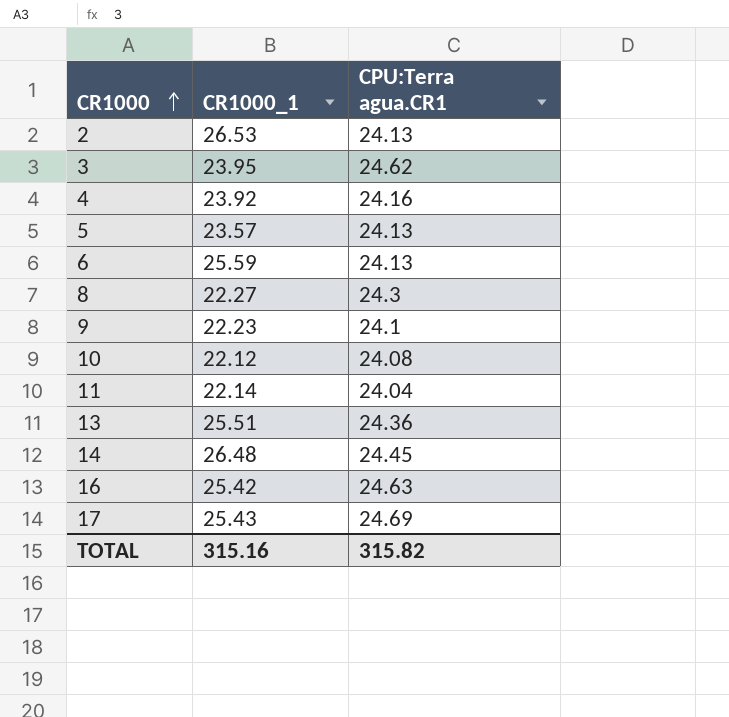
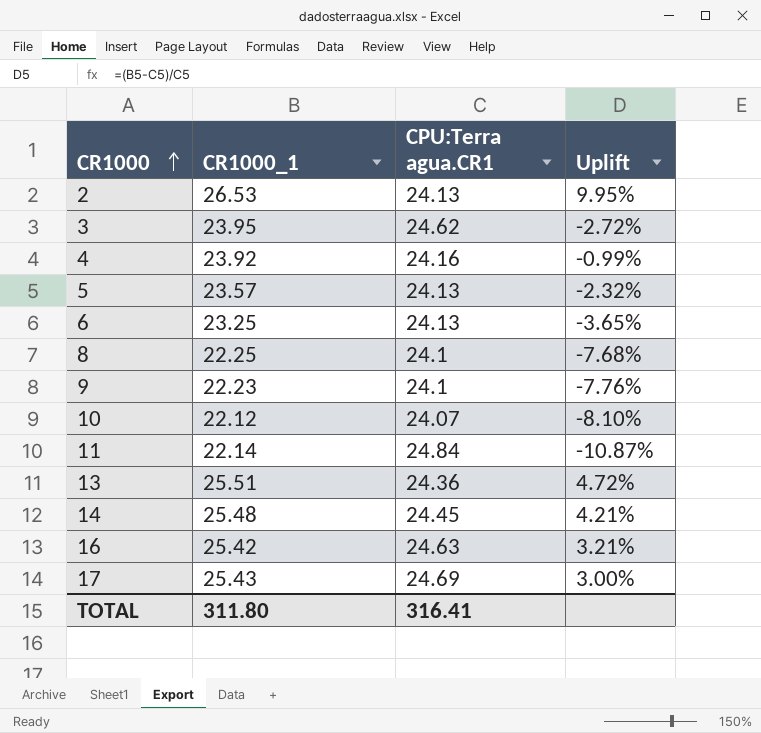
column Uplift | formula: none -> ([CR1000_1] - [CPU:Terra agua.CR1]) / [CPU:Terra agua.CR1]
6 | CR1000_1: 25.59 -> 23.25
8 | CR1000_1: 22.27 -> 22.25
8 | CPU:Terra agua.CR1: 24.3 -> 24.1
10 | CPU:Terra agua.CR1: 24.08 -> 24.07
11 | CPU:Terra agua.CR1: 24.04 -> 24.84
14 | CR1000_1: 26.48 -> 25.48
TOTAL | CR1000_1: 315.16 -> 311.80
TOTAL | CPU:Terra agua.CR1: 315.82 -> 316.41

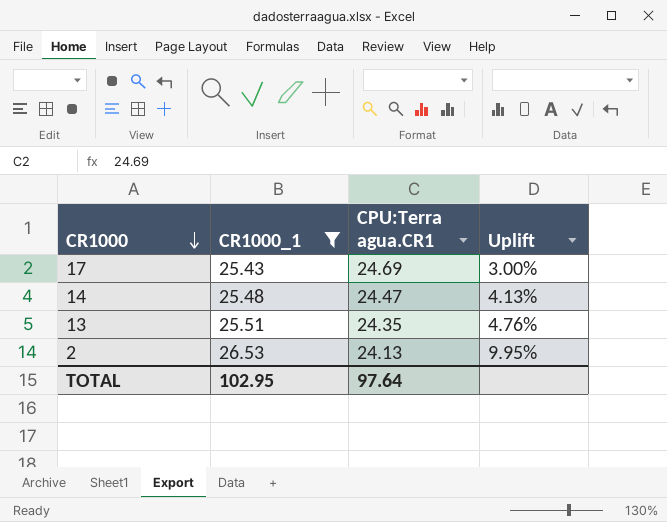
filter: none -> CR1000_1 >= 25.43
row order: CR1000 ascending -> CR1000 descending
14 | CPU:Terra agua.CR1: 24.45 -> 24.47
14 | Uplift: 4.21% -> 4.13%
13 | CPU:Terra agua.CR1: 24.36 -> 24.35
13 | Uplift: 4.72% -> 4.76%
TOTAL | CR1000_1: 311.80 -> 102.95
TOTAL | CPU:Terra agua.CR1: 316.41 -> 97.64

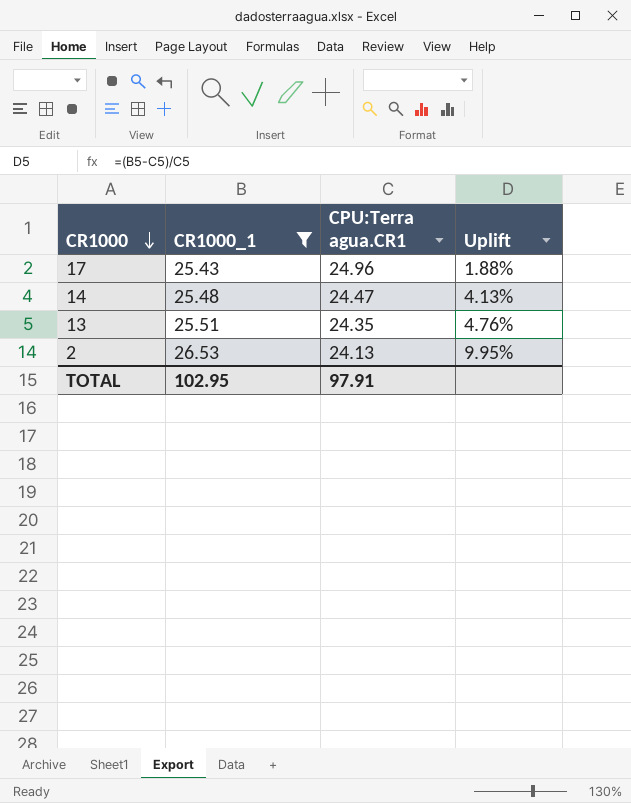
17 | CPU:Terra agua.CR1: 24.69 -> 24.96
17 | Uplift: 3.00% -> 1.88%
TOTAL | CPU:Terra agua.CR1: 97.64 -> 97.91

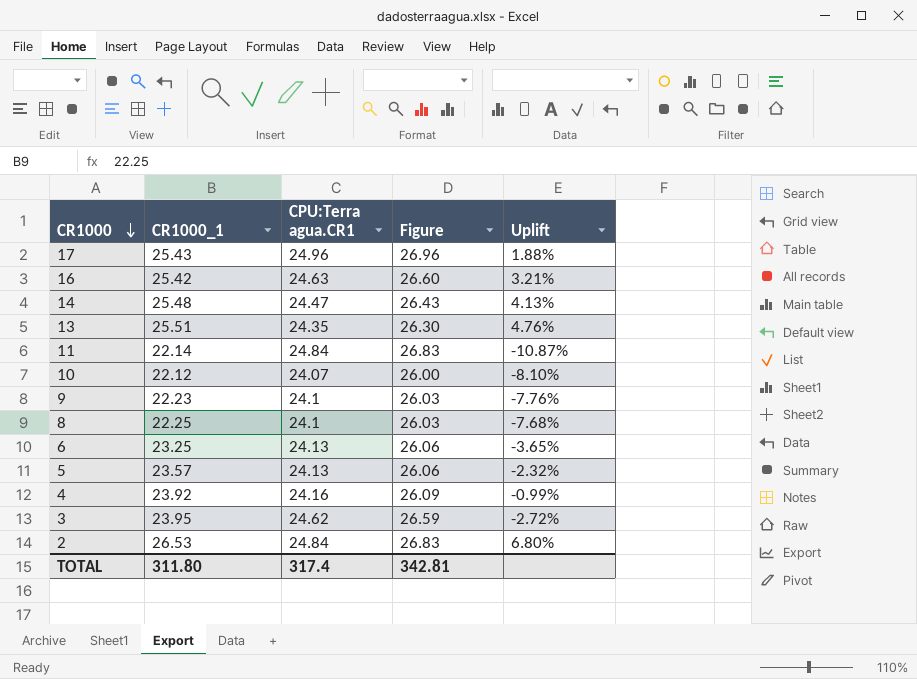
filter: CR1000_1 >= 25.43 -> none
column Figure | formula: none -> [CPU:Terra agua.CR1] * 1.08
2 | CPU:Terra agua.CR1: 24.13 -> 24.84
2 | Uplift: 9.95% -> 6.80%
TOTAL | CR1000_1: 102.95 -> 311.80
TOTAL | CPU:Terra agua.CR1: 97.91 -> 317.4

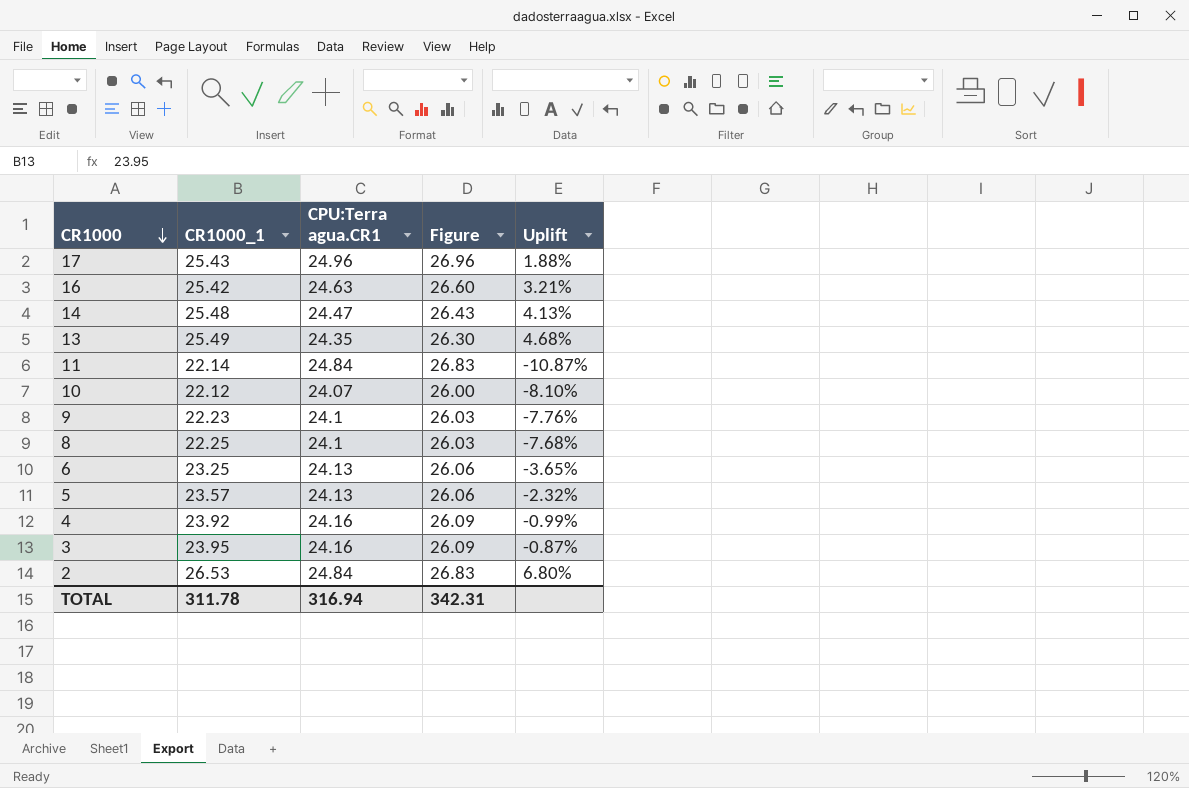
13 | CR1000_1: 25.51 -> 25.49
13 | Uplift: 4.76% -> 4.68%
3 | CPU:Terra agua.CR1: 24.62 -> 24.16
3 | Figure: 26.59 -> 26.09
3 | Uplift: -2.72% -> -0.87%
TOTAL | CR1000_1: 311.80 -> 311.78
TOTAL | CPU:Terra agua.CR1: 317.4 -> 316.94
TOTAL | Figure: 342.81 -> 342.31

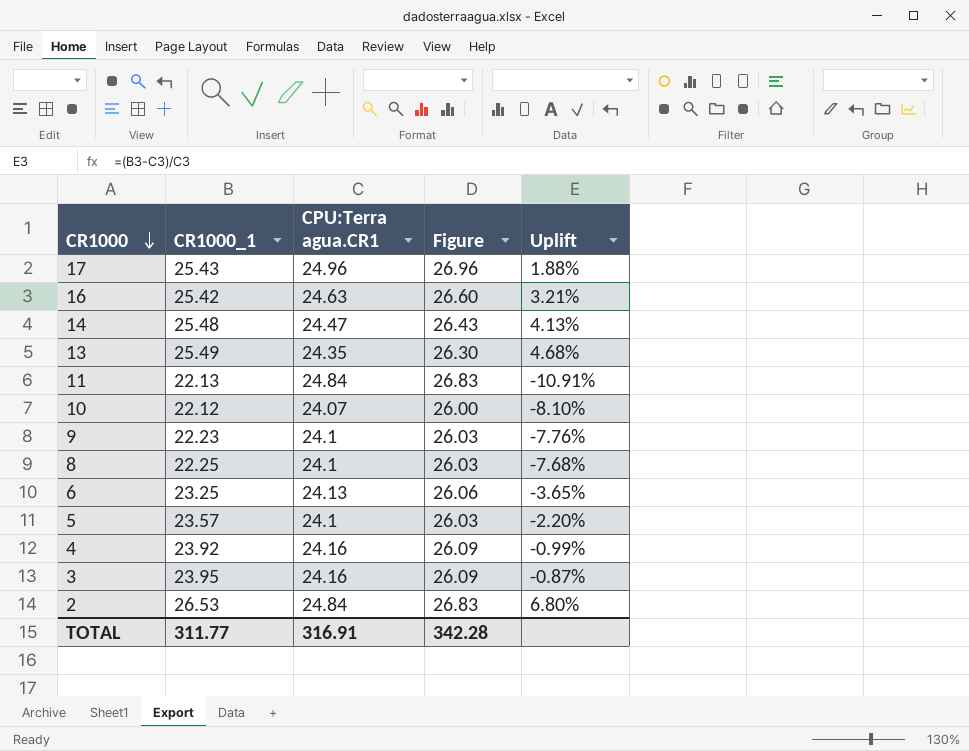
11 | CR1000_1: 22.14 -> 22.13
11 | Uplift: -10.87% -> -10.91%
5 | CPU:Terra agua.CR1: 24.13 -> 24.1
5 | Figure: 26.06 -> 26.03
5 | Uplift: -2.32% -> -2.20%
TOTAL | CR1000_1: 311.78 -> 311.77
TOTAL | CPU:Terra agua.CR1: 316.94 -> 316.91
TOTAL | Figure: 342.31 -> 342.28

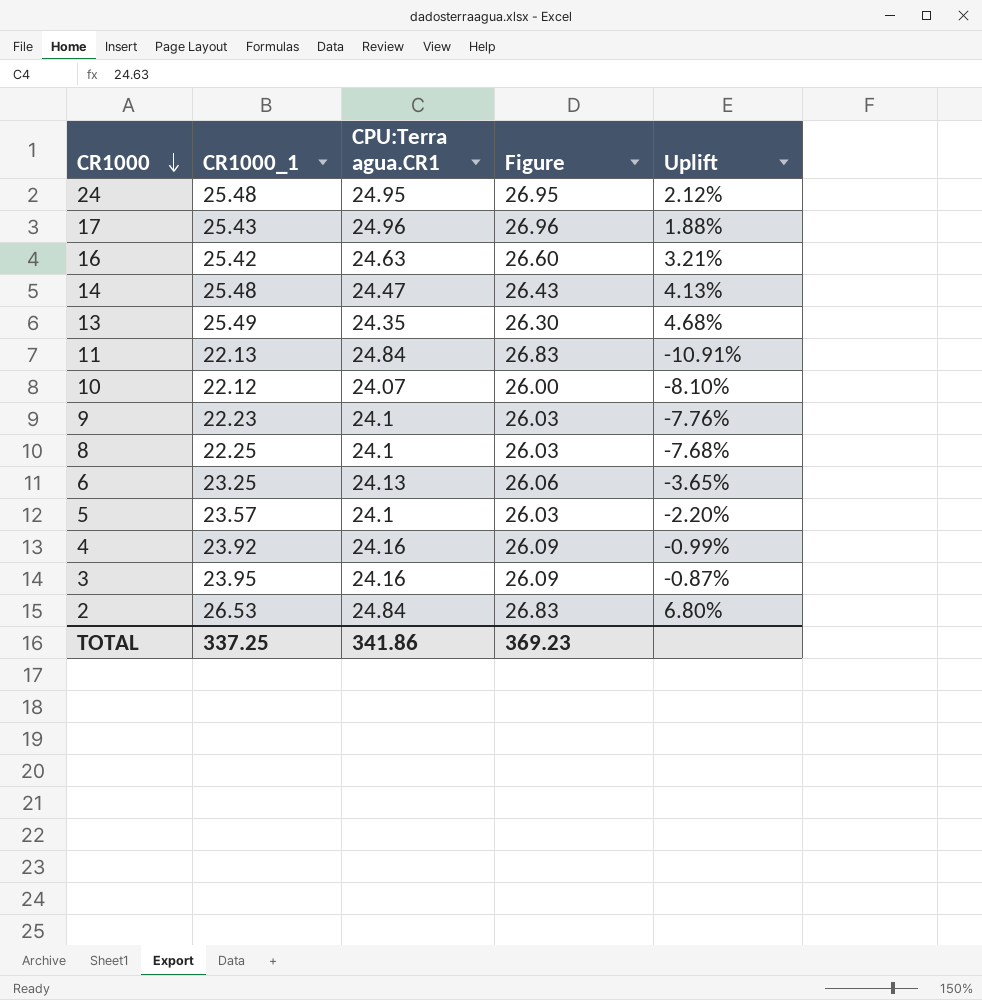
row 24: none -> 25.48 | 24.95 | 26.95 | 2.12%
TOTAL | CR1000_1: 311.77 -> 337.25
TOTAL | CPU:Terra agua.CR1: 316.91 -> 341.86
TOTAL | Figure: 342.28 -> 369.23

